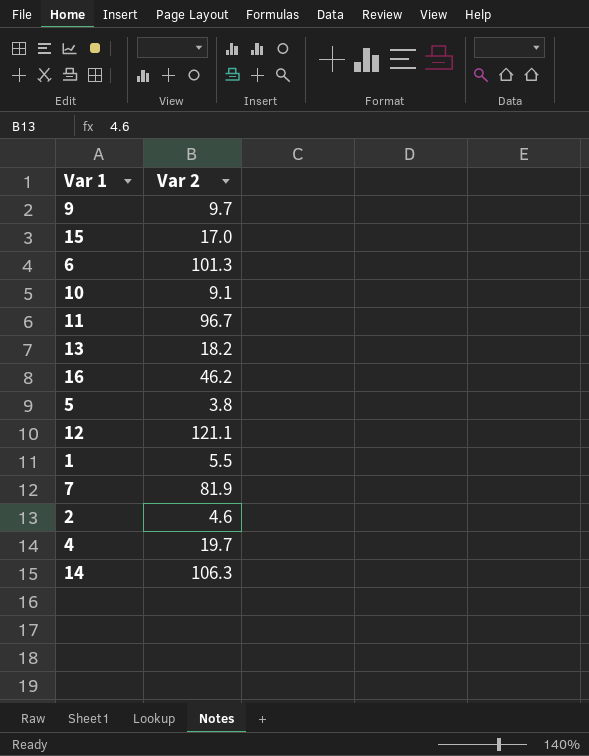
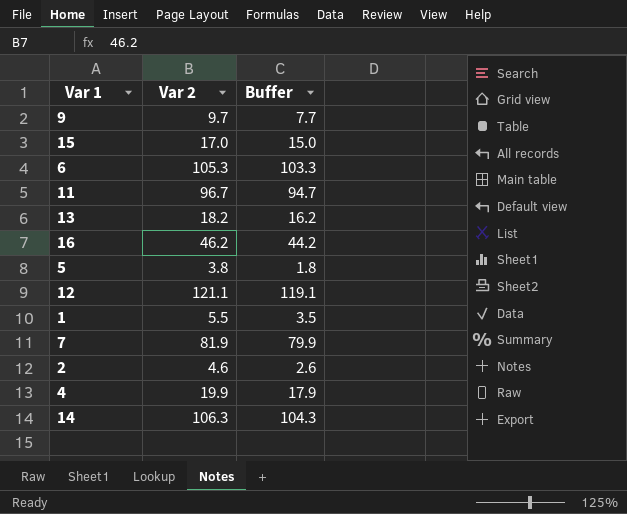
column Buffer | formula: none -> [Var 2] - 2
row 10: 9.1 -> none
6 | Var 2: 101.3 -> 105.3
4 | Var 2: 19.7 -> 19.9

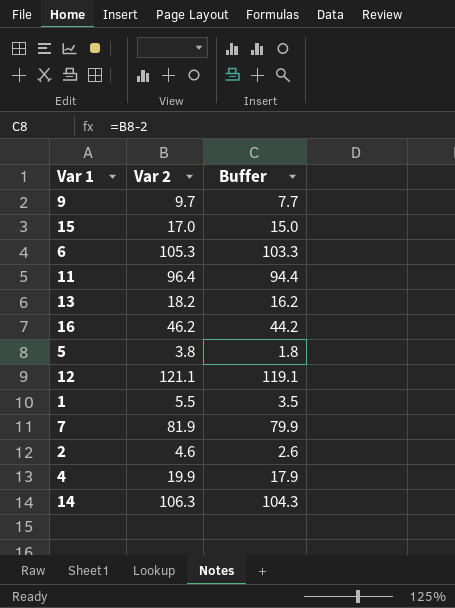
11 | Var 2: 96.7 -> 96.4
11 | Buffer: 94.7 -> 94.4

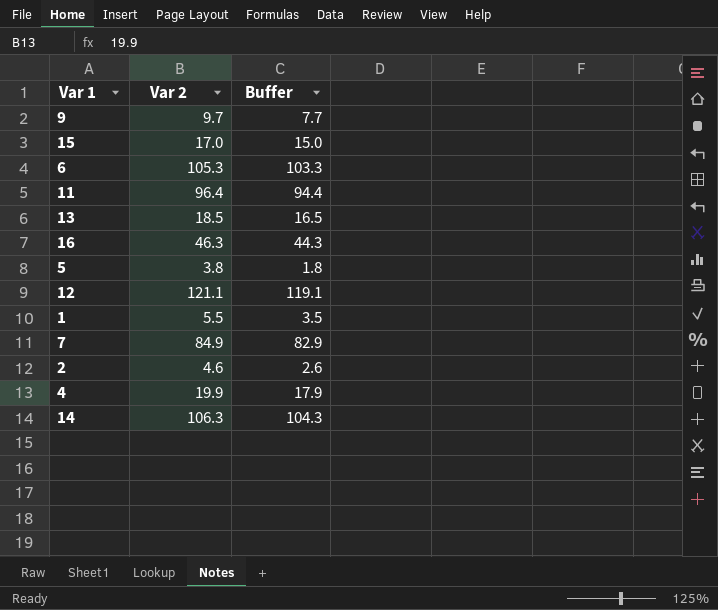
13 | Var 2: 18.2 -> 18.5
13 | Buffer: 16.2 -> 16.5
16 | Var 2: 46.2 -> 46.3
16 | Buffer: 44.2 -> 44.3
7 | Var 2: 81.9 -> 84.9
7 | Buffer: 79.9 -> 82.9

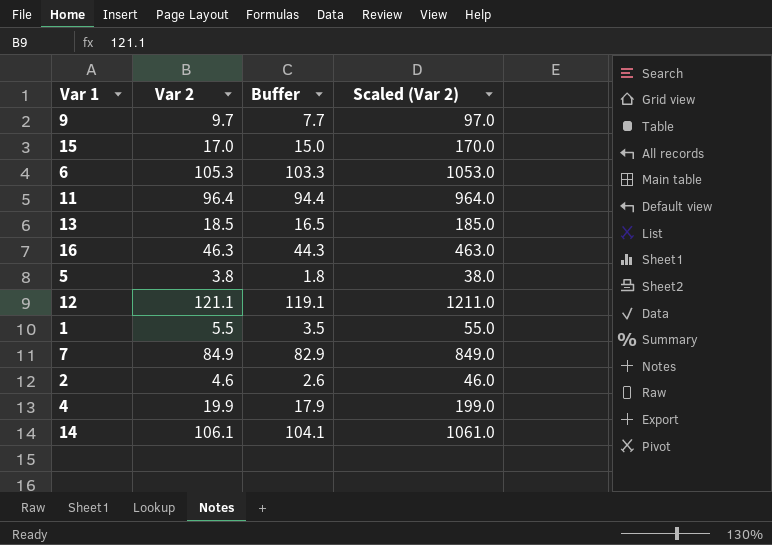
column Scaled (Var 2) | formula: none -> [Var 2] * 10
14 | Var 2: 106.3 -> 106.1
14 | Buffer: 104.3 -> 104.1

